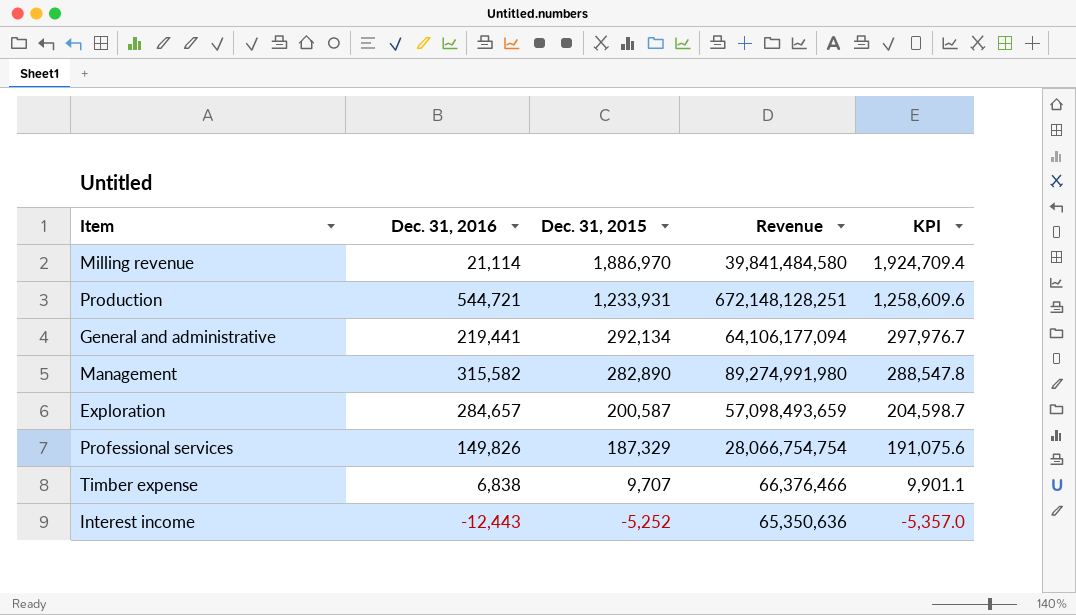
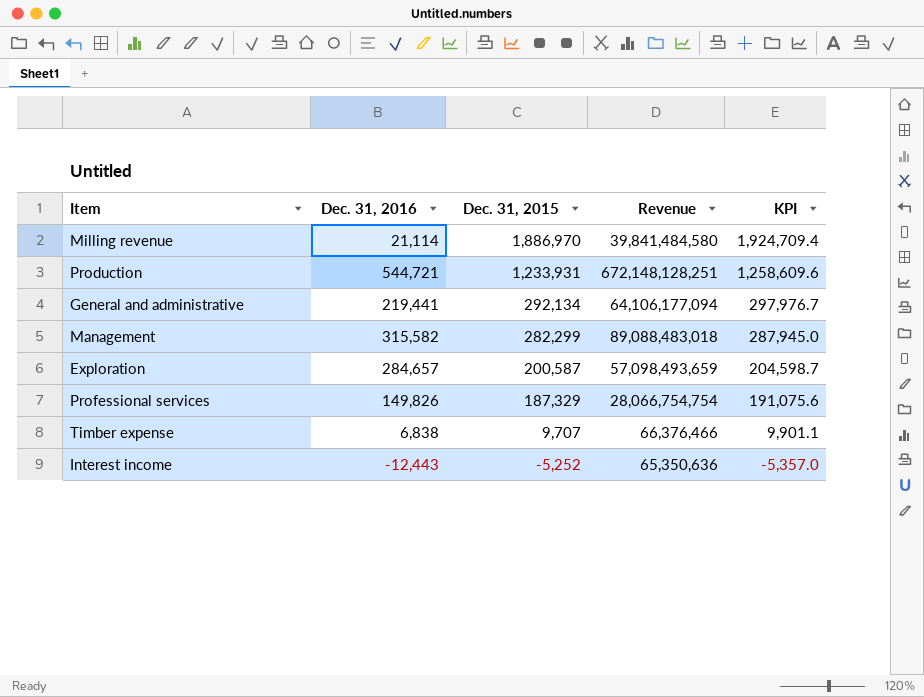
Management | Dec. 31, 2015: 282,890 -> 282,299
Management | Revenue: 89,274,991,980 -> 89,088,483,018
Management | KPI: 288,547.8 -> 287,945.0

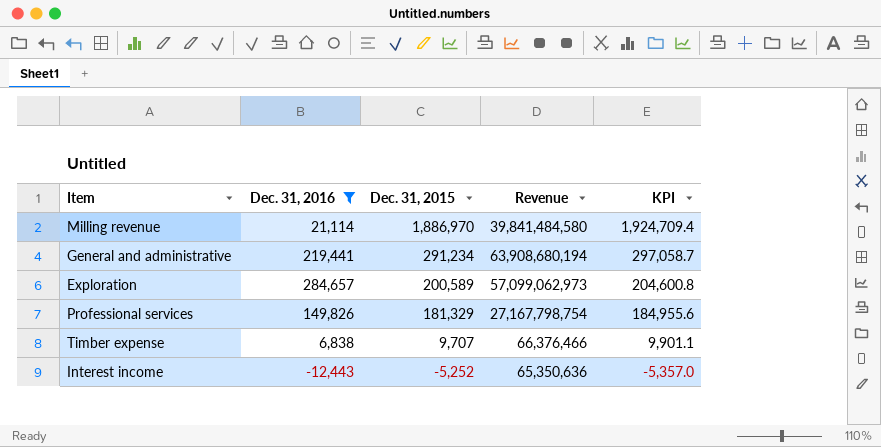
filter: none -> Dec. 31, 2016 <= 284,657
General and administrative | Dec. 31, 2015: 292,134 -> 291,234
General and administrative | Revenue: 64,106,177,094 -> 63,908,680,194
General and administrative | KPI: 297,976.7 -> 297,058.7
Exploration | Dec. 31, 2015: 200,587 -> 200,589
Exploration | Revenue: 57,098,493,659 -> 57,099,062,973
Exploration | KPI: 204,598.7 -> 204,600.8
Professional services | Dec. 31, 2015: 187,329 -> 181,329
Professional services | Revenue: 28,066,754,754 -> 27,167,798,754
Professional services | KPI: 191,075.6 -> 184,955.6

